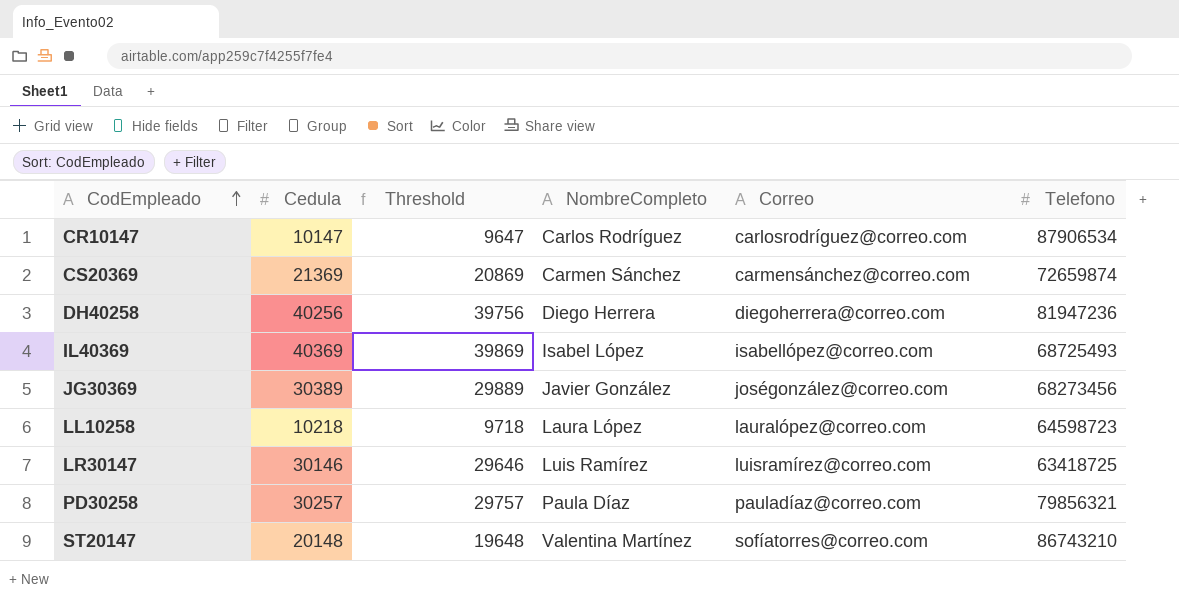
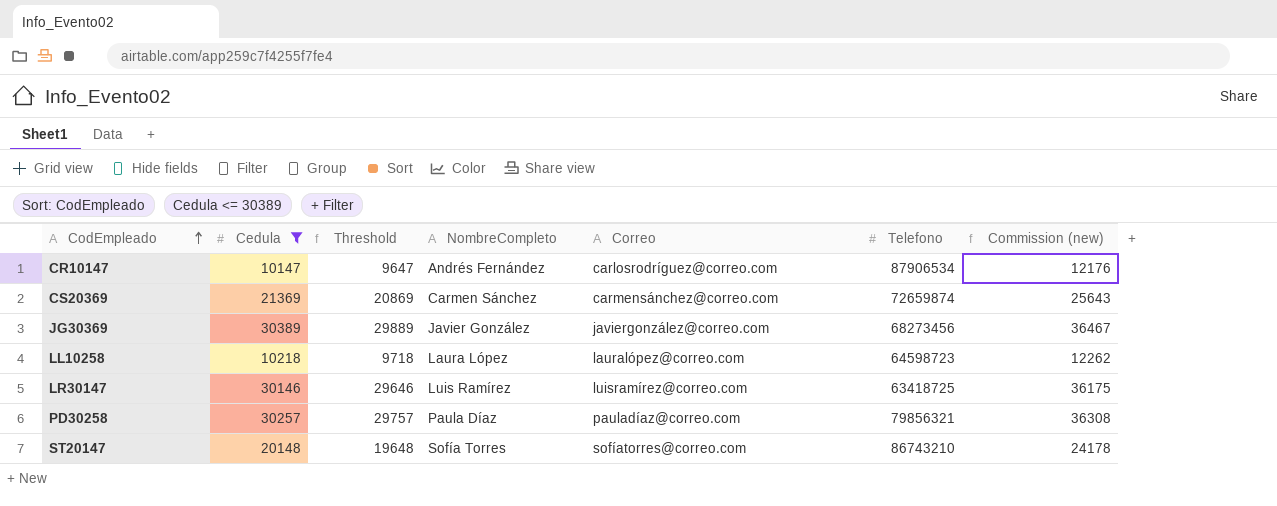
filter: none -> Cedula <= 30389
column Commission (new) | formula: none -> [Cedula] * 1.2
CR10147 | NombreCompleto: Carlos Rodríguez -> Andrés Fernández
JG30369 | Correo: joségonzález@correo.com -> javiergonzález@correo.com
ST20147 | NombreCompleto: Valentina Martínez -> Sofía Torres

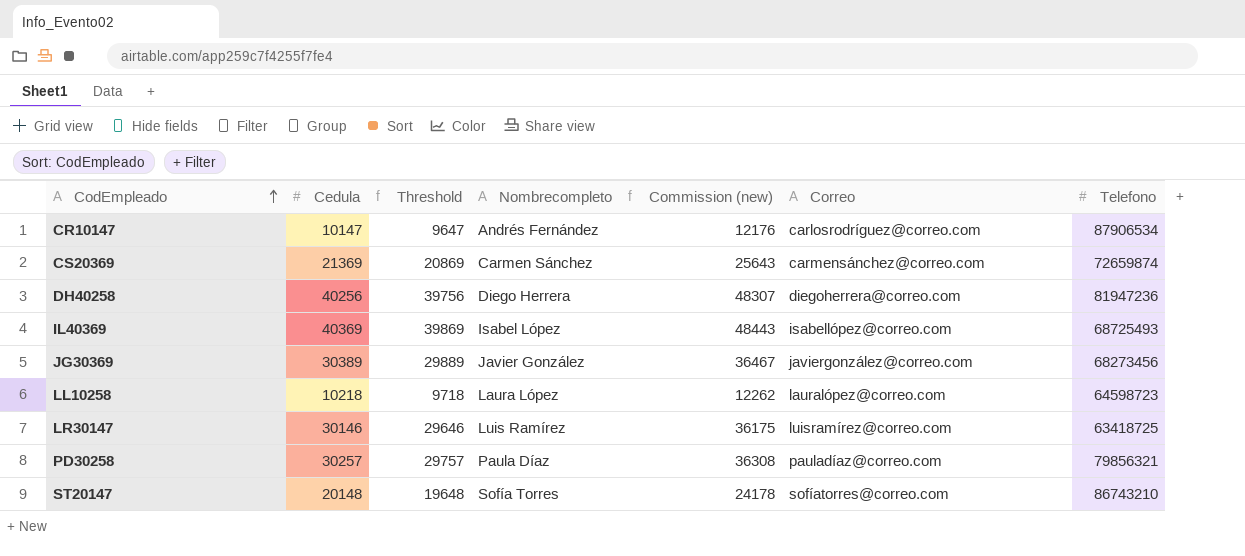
filter: Cedula <= 30389 -> none
column name: NombreCompleto -> Nombrecompleto
column Commission (new) | position: 7 -> 5

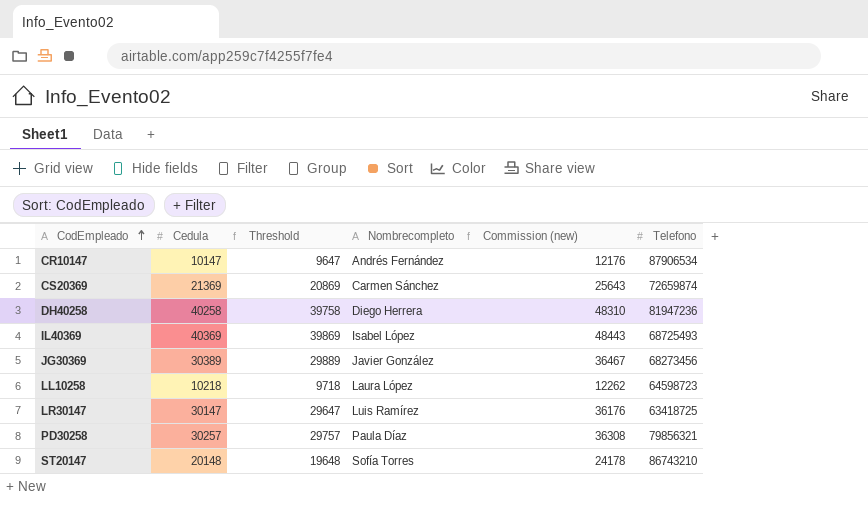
column Correo | position: 6 -> none
DH40258 | Cedula: 40256 -> 40258
DH40258 | Threshold: 39756 -> 39758
DH40258 | Commission (new): 48307 -> 48310
LR30147 | Cedula: 30146 -> 30147
LR30147 | Threshold: 29646 -> 29647
LR30147 | Commission (new): 36175 -> 36176

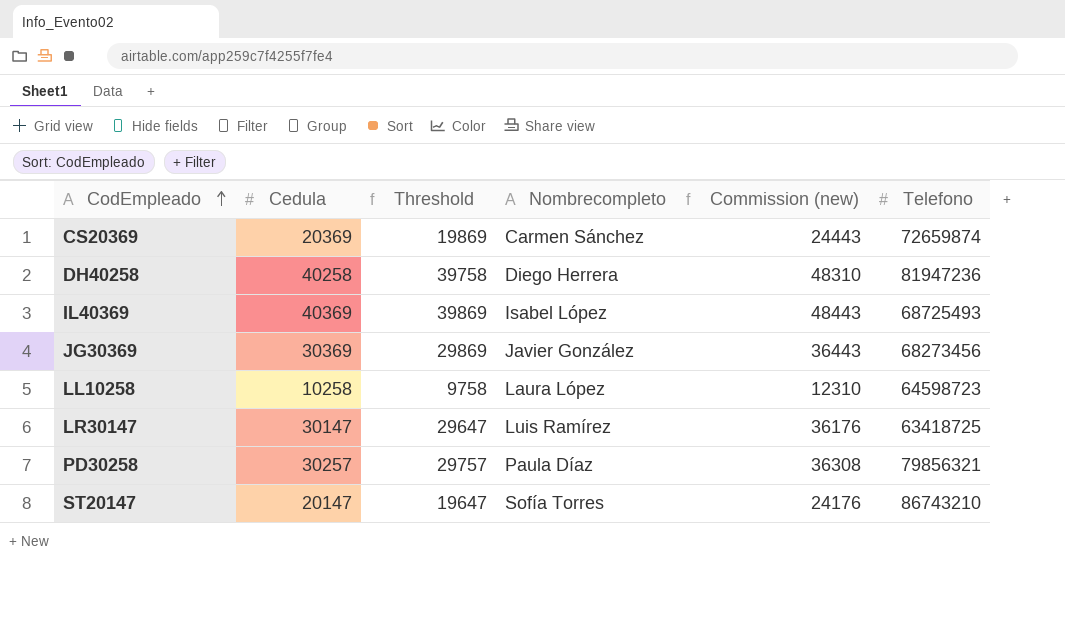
row CR10147: 10147 | 9647 | Andrés Fernández | 12176 | 87906534 -> none
CS20369 | Cedula: 21369 -> 20369
CS20369 | Threshold: 20869 -> 19869
CS20369 | Commission (new): 25643 -> 24443
JG30369 | Cedula: 30389 -> 30369
JG30369 | Threshold: 29889 -> 29869
JG30369 | Commission (new): 36467 -> 36443
LL10258 | Cedula: 10218 -> 10258
LL10258 | Threshold: 9718 -> 9758
LL10258 | Commission (new): 12262 -> 12310
ST20147 | Cedula: 20148 -> 20147
ST20147 | Threshold: 19648 -> 19647
ST20147 | Commission (new): 24178 -> 24176

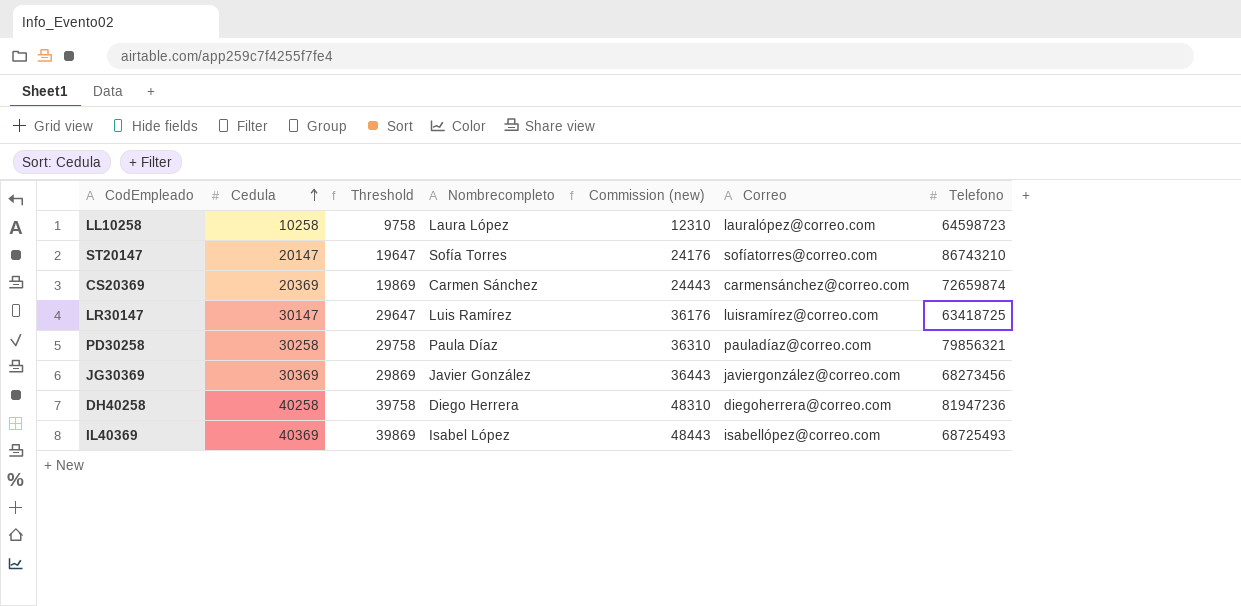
row order: CodEmpleado ascending -> Cedula ascending
column Correo | position: none -> 6
PD30258 | Cedula: 30257 -> 30258
PD30258 | Threshold: 29757 -> 29758
PD30258 | Commission (new): 36308 -> 36310

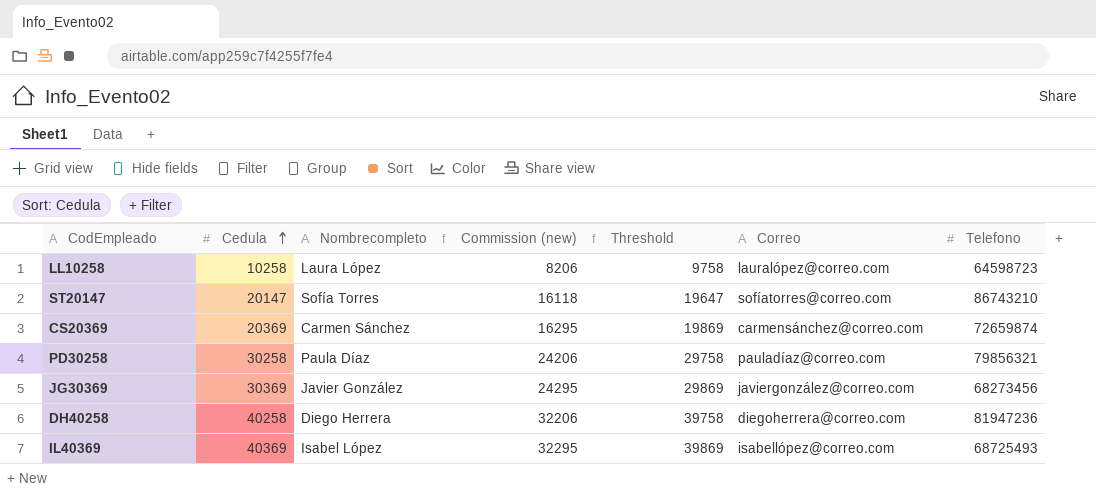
column Commission (new) | formula: [Cedula] * 1.2 -> [Cedula] * 0.8
column Threshold | position: 3 -> 5
row LR30147: 30147 | 29647 | Luis Ramírez | 36176 | luisramírez@correo.com | 63418725 -> none

